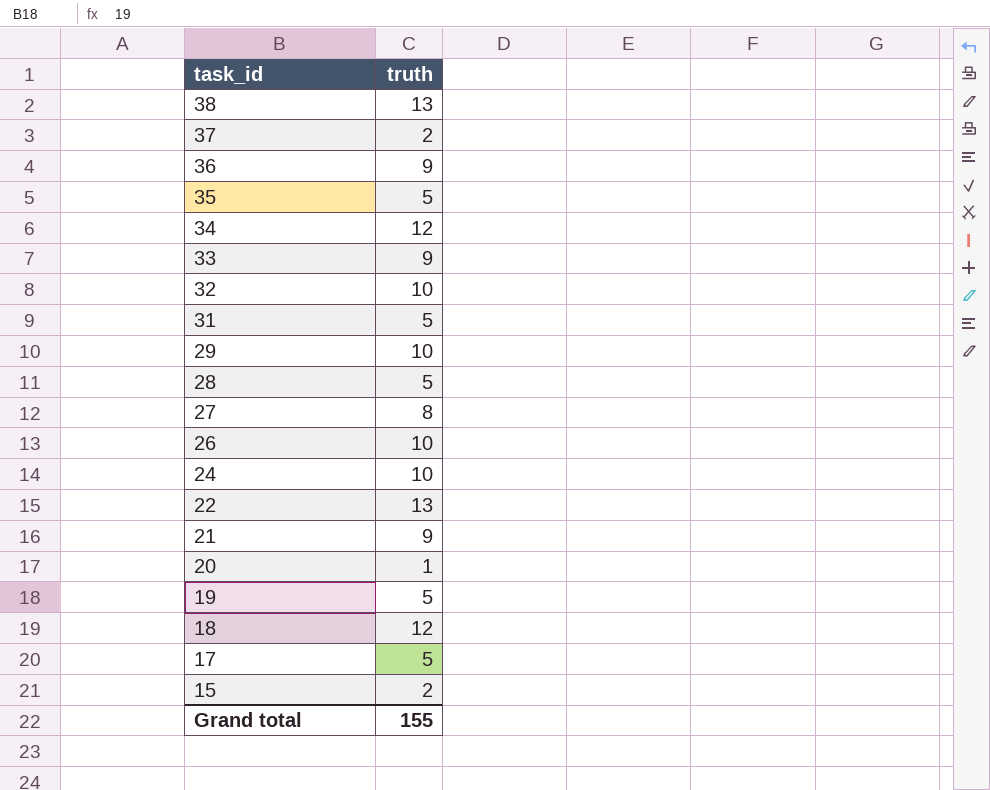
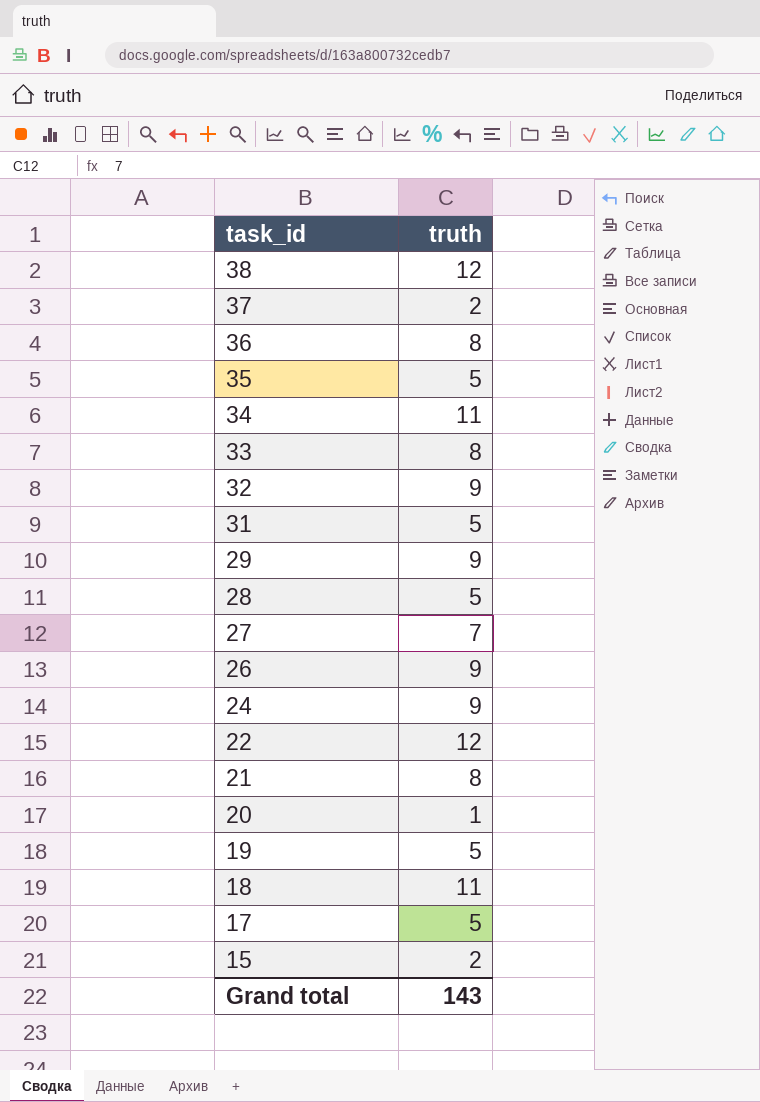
38 | truth: 13 -> 12
36 | truth: 9 -> 8
34 | truth: 12 -> 11
33 | truth: 9 -> 8
32 | truth: 10 -> 9
29 | truth: 10 -> 9
27 | truth: 8 -> 7
26 | truth: 10 -> 9
24 | truth: 10 -> 9
22 | truth: 13 -> 12
21 | truth: 9 -> 8
18 | truth: 12 -> 11
Grand total | truth: 155 -> 143

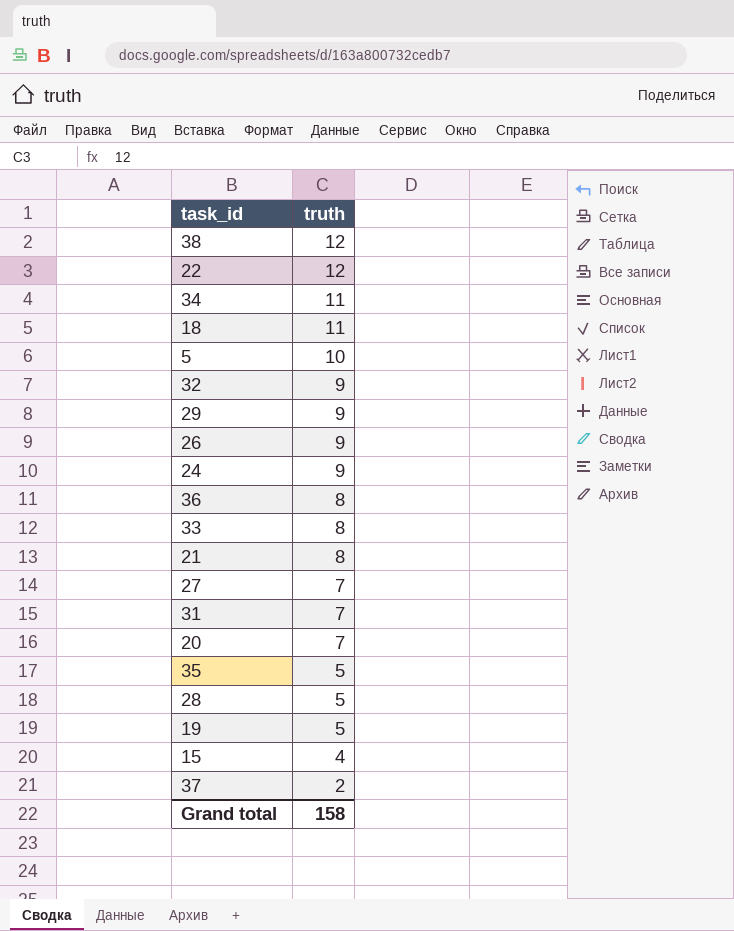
row order: task_id descending -> truth descending
row 17: 5 -> none
row 5: none -> 10
31 | truth: 5 -> 7
20 | truth: 1 -> 7
15 | truth: 2 -> 4
Grand total | truth: 143 -> 158

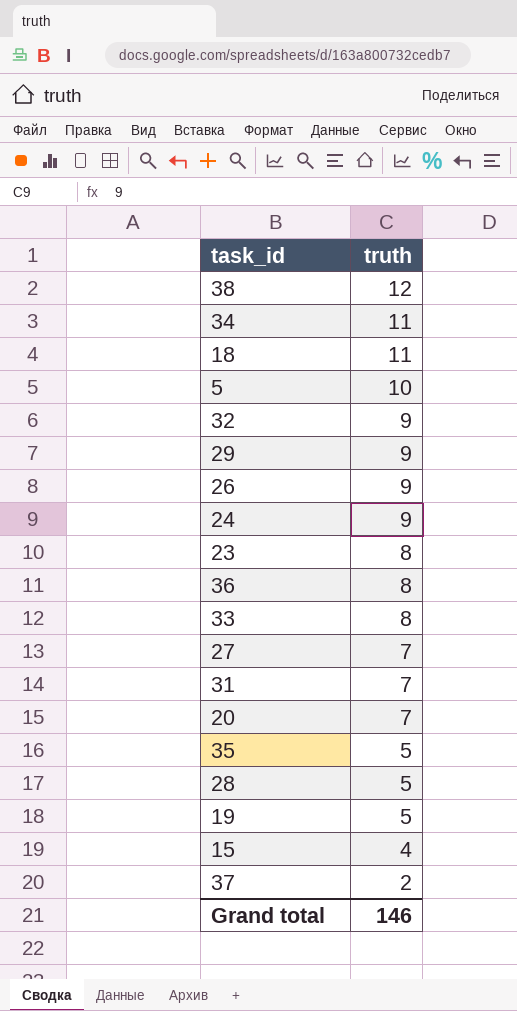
row 22: 12 -> none
row 21: 8 -> none
row 23: none -> 8
Grand total | truth: 158 -> 146

